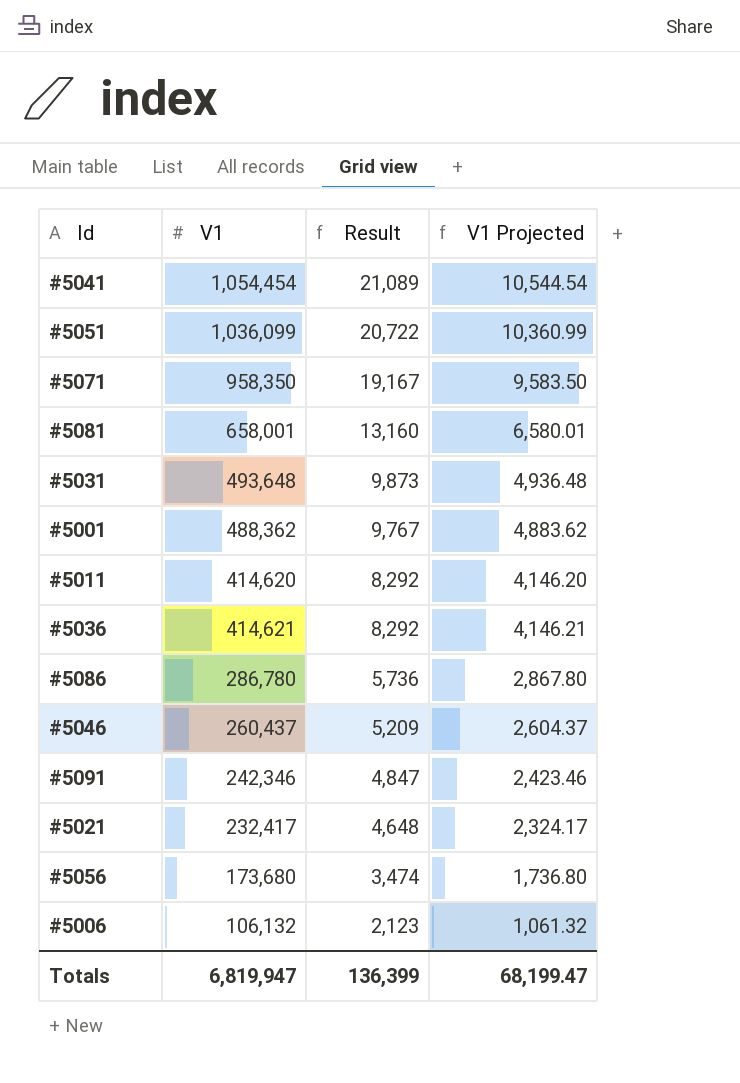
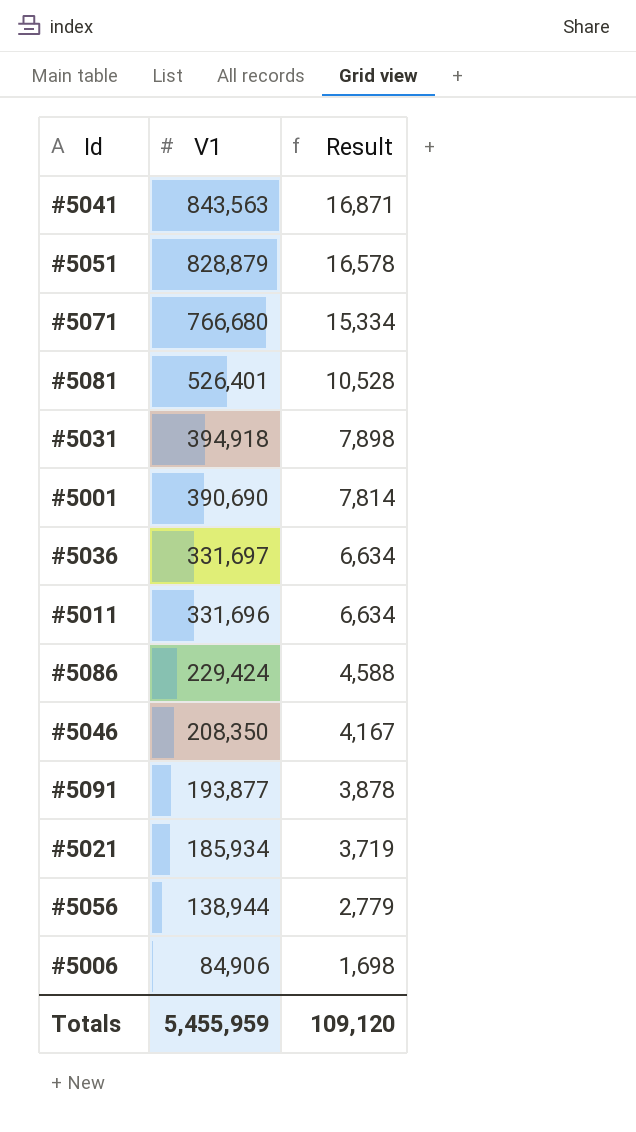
row order: Result descending -> V1 descending
column V1 Projected | formula: [V1] * 0.01 -> none
#5041 | V1: 1,054,454 -> 843,563
#5041 | Result: 21,089 -> 16,871
#5051 | V1: 1,036,099 -> 828,879
#5051 | Result: 20,722 -> 16,578
#5071 | V1: 958,350 -> 766,680
#5071 | Result: 19,167 -> 15,334
#5081 | V1: 658,001 -> 526,401
#5081 | Result: 13,160 -> 10,528
#5031 | V1: 493,648 -> 394,918
#5031 | Result: 9,873 -> 7,898
#5001 | V1: 488,362 -> 390,690
#5001 | Result: 9,767 -> 7,814
#5036 | V1: 414,621 -> 331,697
#5036 | Result: 8,292 -> 6,634
#5011 | V1: 414,620 -> 331,696
#5011 | Result: 8,292 -> 6,634
#5086 | V1: 286,780 -> 229,424
#5086 | Result: 5,736 -> 4,588
#5046 | V1: 260,437 -> 208,350
#5046 | Result: 5,209 -> 4,167
#5091 | V1: 242,346 -> 193,877
#5091 | Result: 4,847 -> 3,878
#5021 | V1: 232,417 -> 185,934
#5021 | Result: 4,648 -> 3,719
#5056 | V1: 173,680 -> 138,944
#5056 | Result: 3,474 -> 2,779
#5006 | V1: 106,132 -> 84,906
#5006 | Result: 2,123 -> 1,698
Totals | V1: 6,819,947 -> 5,455,959
Totals | Result: 136,399 -> 109,120

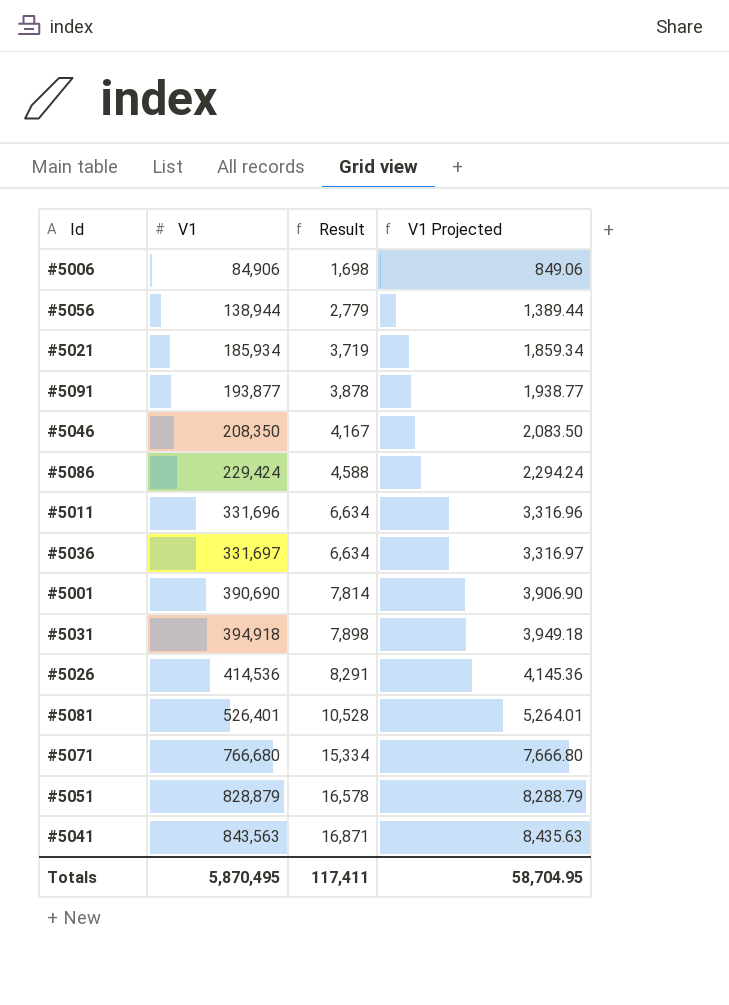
row order: V1 descending -> V1 ascending
column V1 Projected | formula: none -> [V1] * 0.01
row #5026: none -> 414,536 | 8,291 | 4,145.36
Totals | V1: 5,455,959 -> 5,870,495
Totals | Result: 109,120 -> 117,411

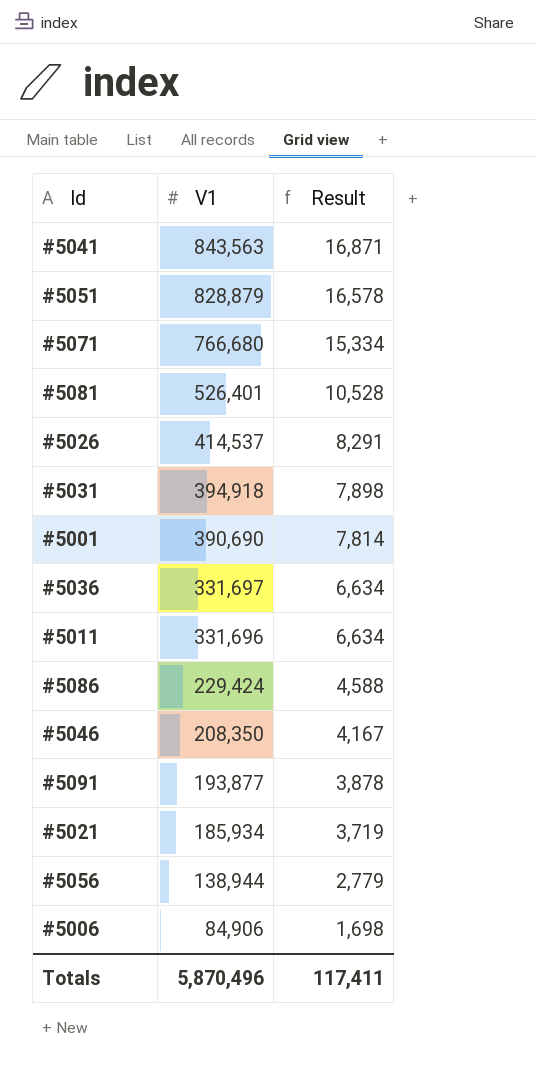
row order: V1 ascending -> V1 descending
column V1 Projected | formula: [V1] * 0.01 -> none
#5026 | V1: 414,536 -> 414,537
Totals | V1: 5,870,495 -> 5,870,496

